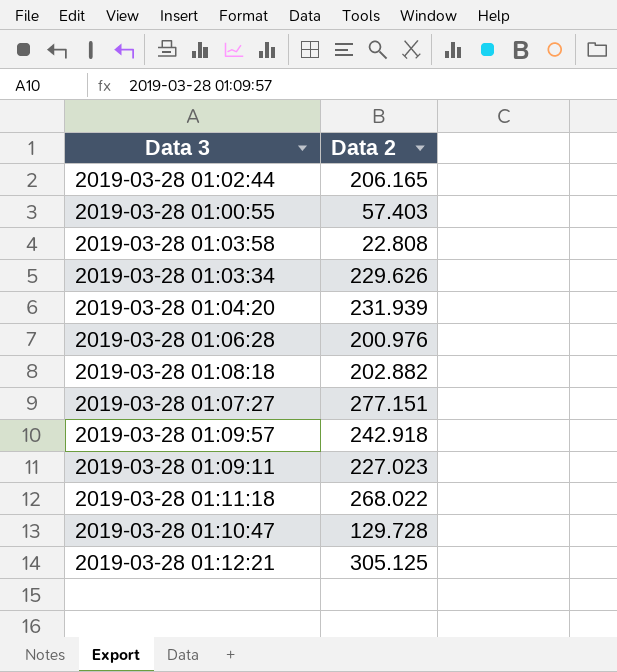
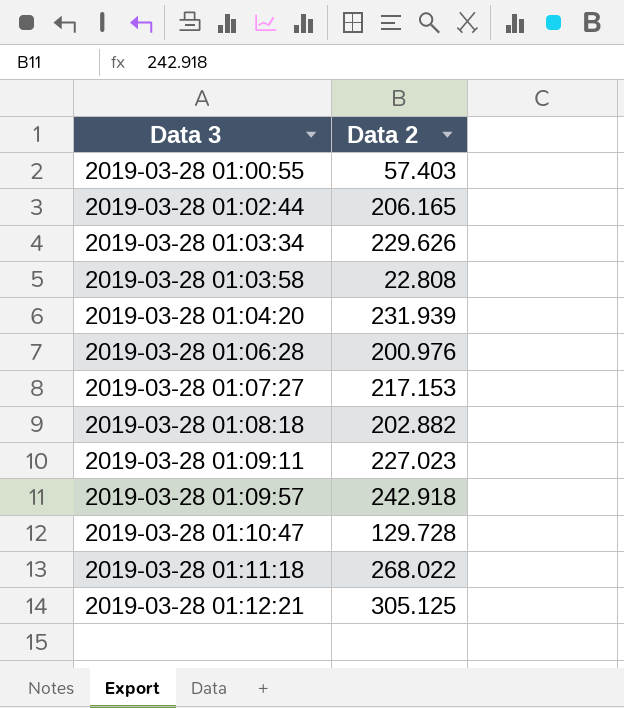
row order: none -> Data 3 ascending
2019-03-28 01:07:27 | Data 2: 277.151 -> 217.153

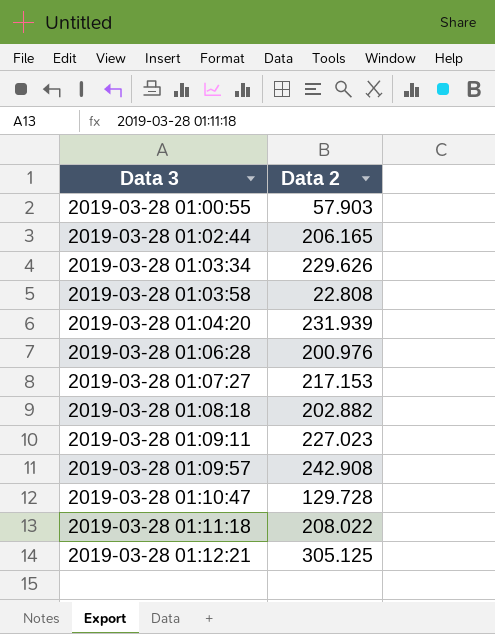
2019-03-28 01:00:55 | Data 2: 57.403 -> 57.903
2019-03-28 01:09:57 | Data 2: 242.918 -> 242.908
2019-03-28 01:11:18 | Data 2: 268.022 -> 208.022

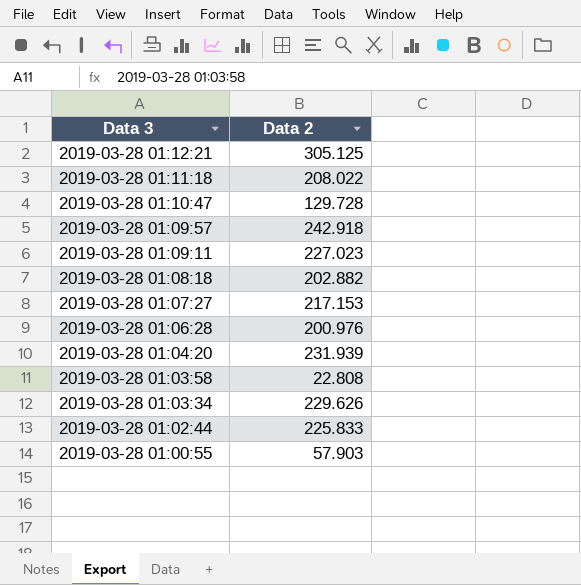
row order: Data 3 ascending -> Data 3 descending
2019-03-28 01:09:57 | Data 2: 242.908 -> 242.918
2019-03-28 01:02:44 | Data 2: 206.165 -> 225.833

